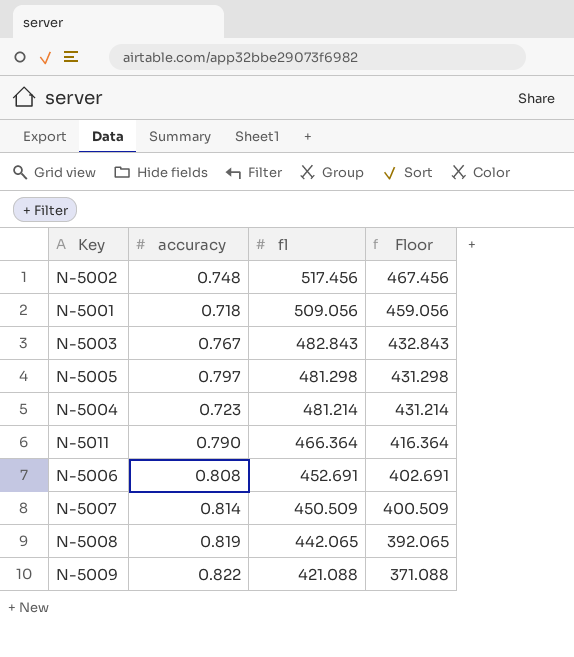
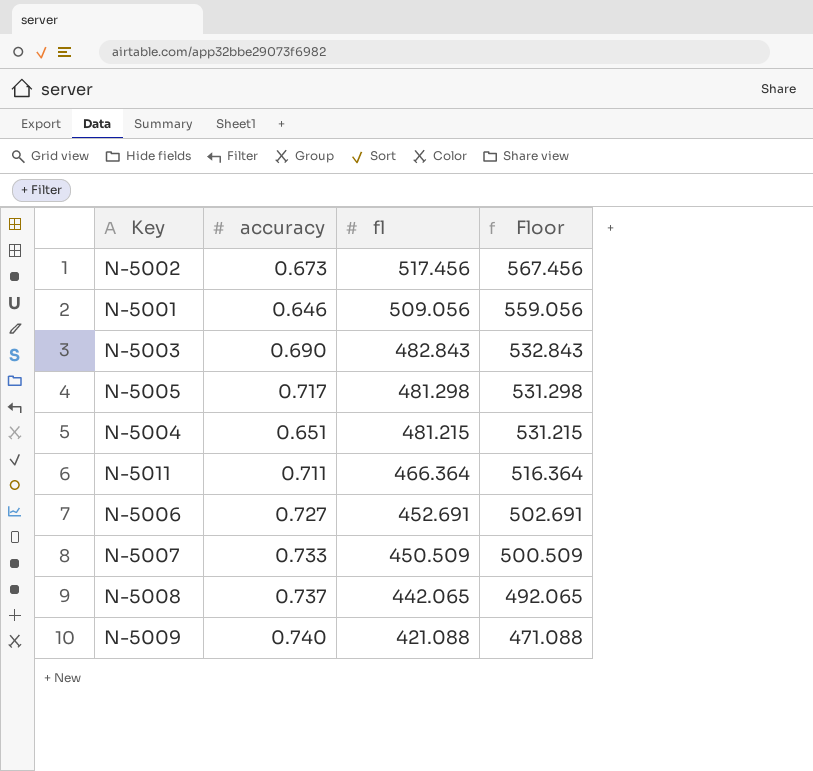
column Floor | formula: [fl] - 50 -> [fl] + 50
N-5002 | accuracy: 0.748 -> 0.673
N-5001 | accuracy: 0.718 -> 0.646
N-5003 | accuracy: 0.767 -> 0.690
N-5005 | accuracy: 0.797 -> 0.717
N-5004 | accuracy: 0.723 -> 0.651
N-5004 | fl: 481.214 -> 481.215
N-5011 | accuracy: 0.790 -> 0.711
N-5006 | accuracy: 0.808 -> 0.727
N-5007 | accuracy: 0.814 -> 0.733
N-5008 | accuracy: 0.819 -> 0.737
N-5009 | accuracy: 0.822 -> 0.740

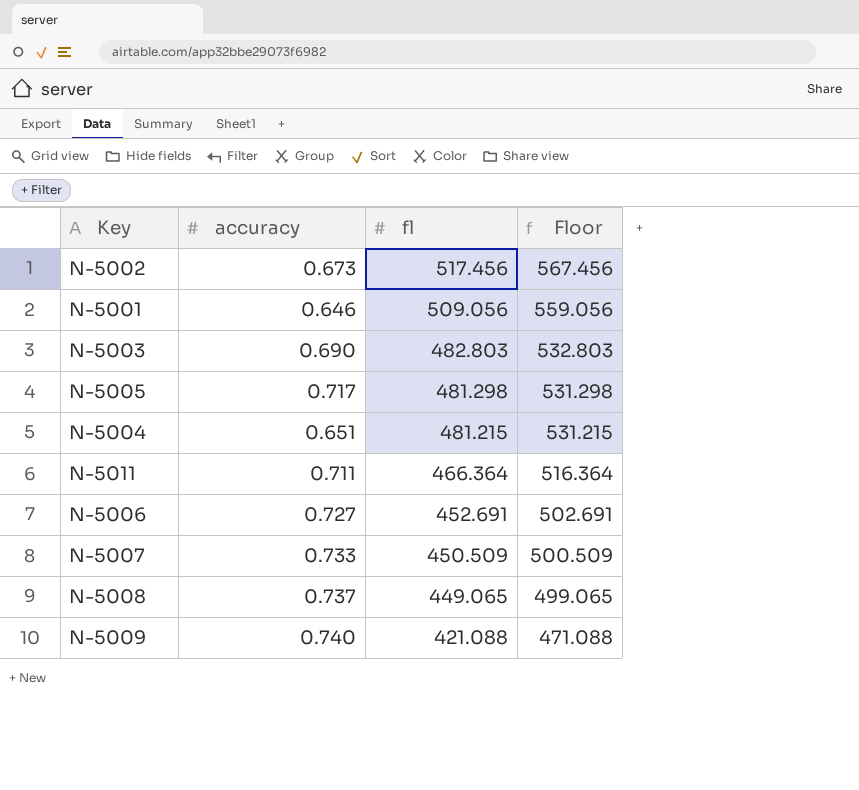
N-5003 | fl: 482.843 -> 482.803
N-5003 | Floor: 532.843 -> 532.803
N-5008 | fl: 442.065 -> 449.065
N-5008 | Floor: 492.065 -> 499.065

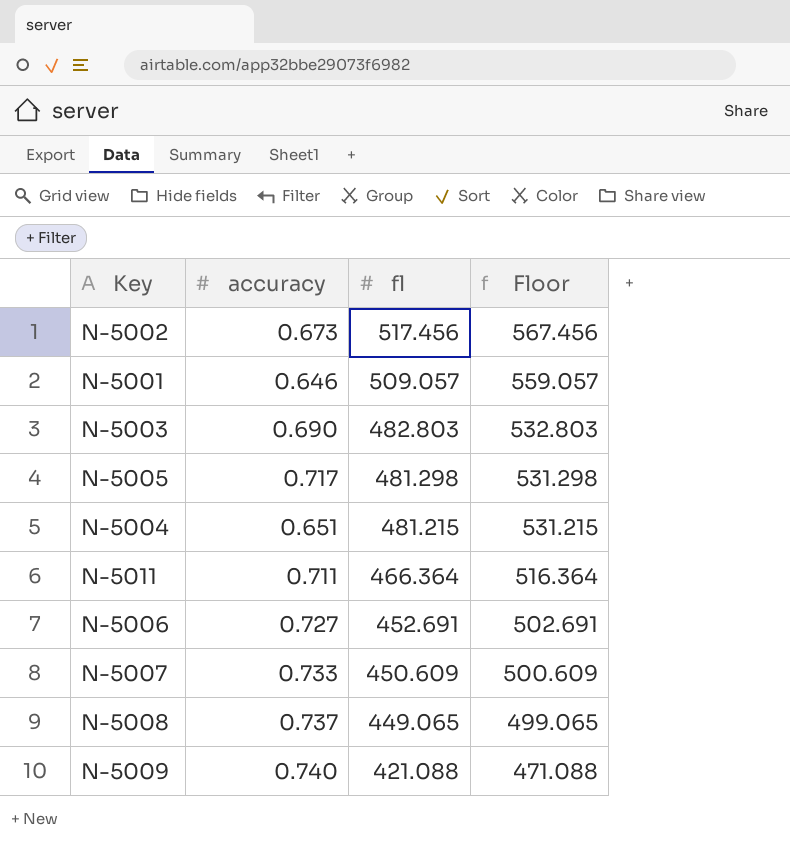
N-5001 | fl: 509.056 -> 509.057
N-5001 | Floor: 559.056 -> 559.057
N-5007 | fl: 450.509 -> 450.609
N-5007 | Floor: 500.509 -> 500.609

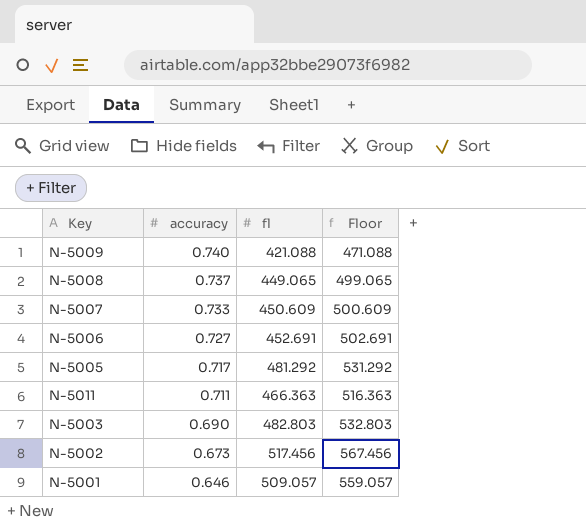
row order: fl descending -> accuracy descending
row N-5004: 0.651 | 481.215 | 531.215 -> none
N-5005 | fl: 481.298 -> 481.292
N-5005 | Floor: 531.298 -> 531.292
N-5011 | fl: 466.364 -> 466.363
N-5011 | Floor: 516.364 -> 516.363

